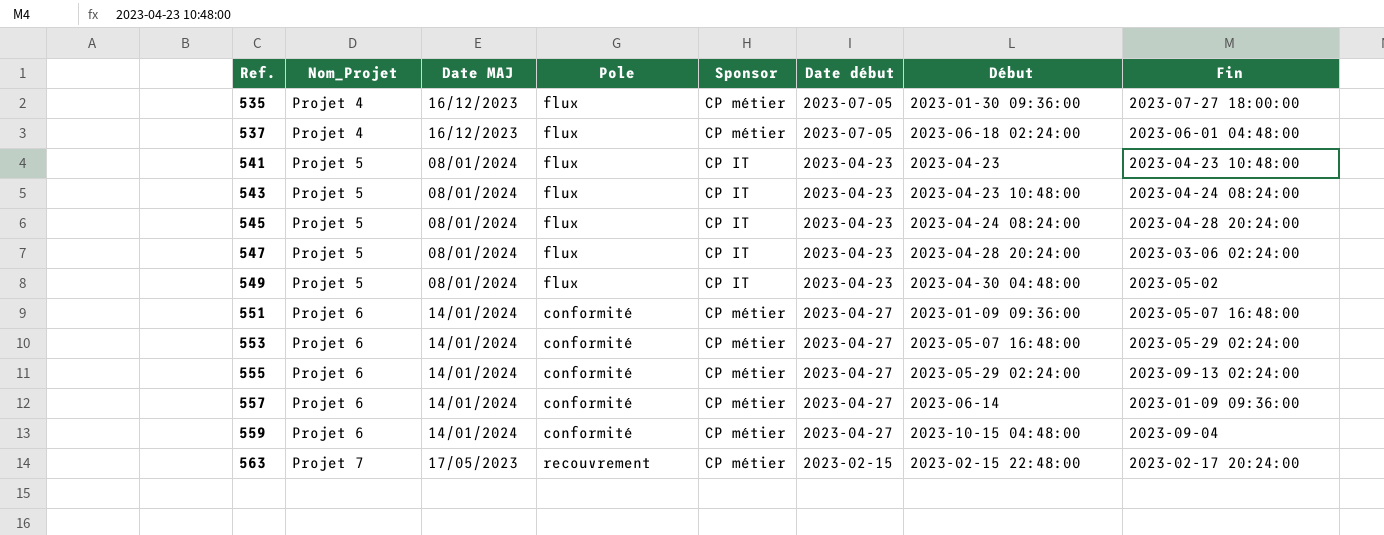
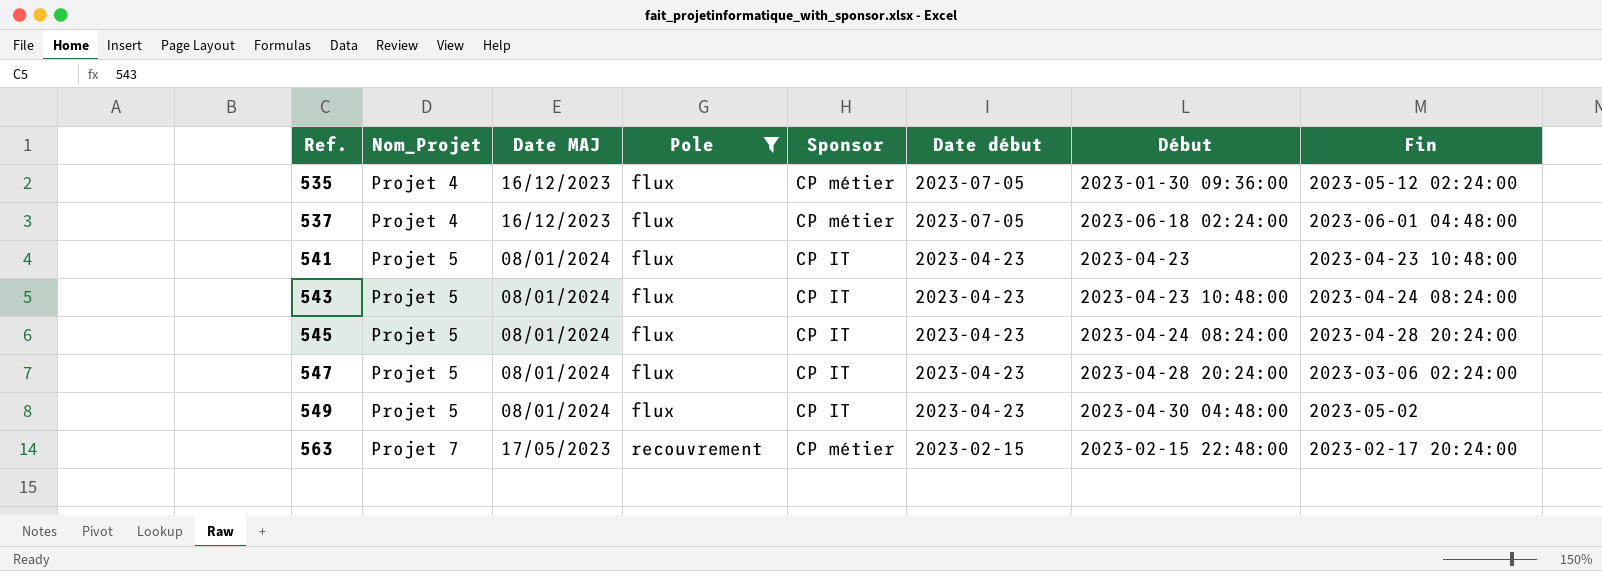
filter: none -> Pole != conformité
535 | Fin: 2023-07-27 18:00:00 -> 2023-05-12 02:24:00

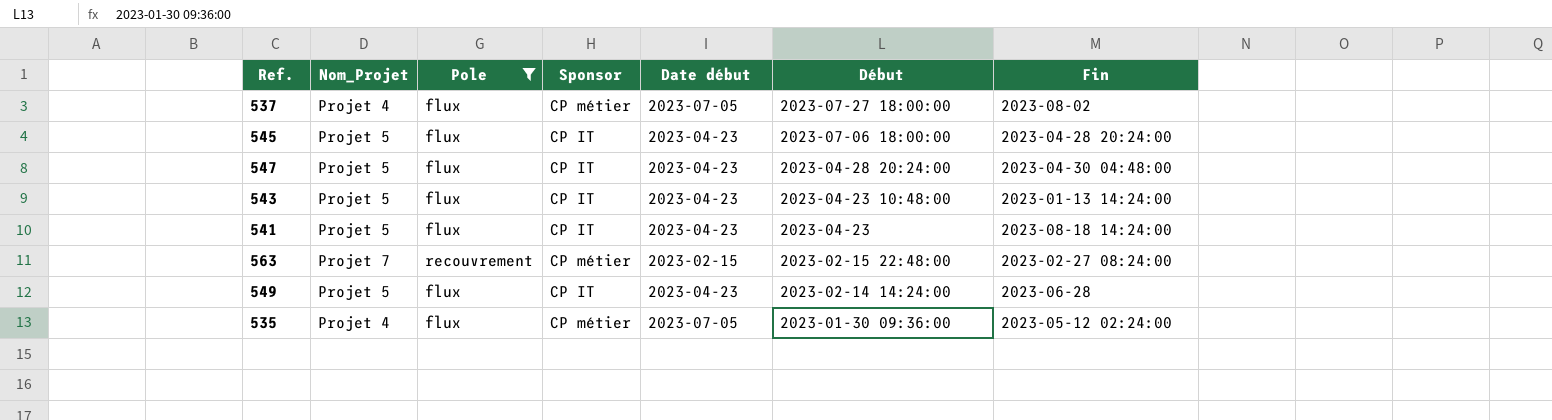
row order: Ref. ascending -> Début descending
column Date MAJ | position: 3 -> none
537 | Début: 2023-06-18 02:24:00 -> 2023-07-27 18:00:00
537 | Fin: 2023-06-01 04:48:00 -> 2023-08-02
545 | Début: 2023-04-24 08:24:00 -> 2023-07-06 18:00:00
547 | Fin: 2023-03-06 02:24:00 -> 2023-04-30 04:48:00
543 | Fin: 2023-04-24 08:24:00 -> 2023-01-13 14:24:00
541 | Fin: 2023-04-23 10:48:00 -> 2023-08-18 14:24:00
563 | Fin: 2023-02-17 20:24:00 -> 2023-02-27 08:24:00
549 | Début: 2023-04-30 04:48:00 -> 2023-02-14 14:24:00
549 | Fin: 2023-05-02 -> 2023-06-28

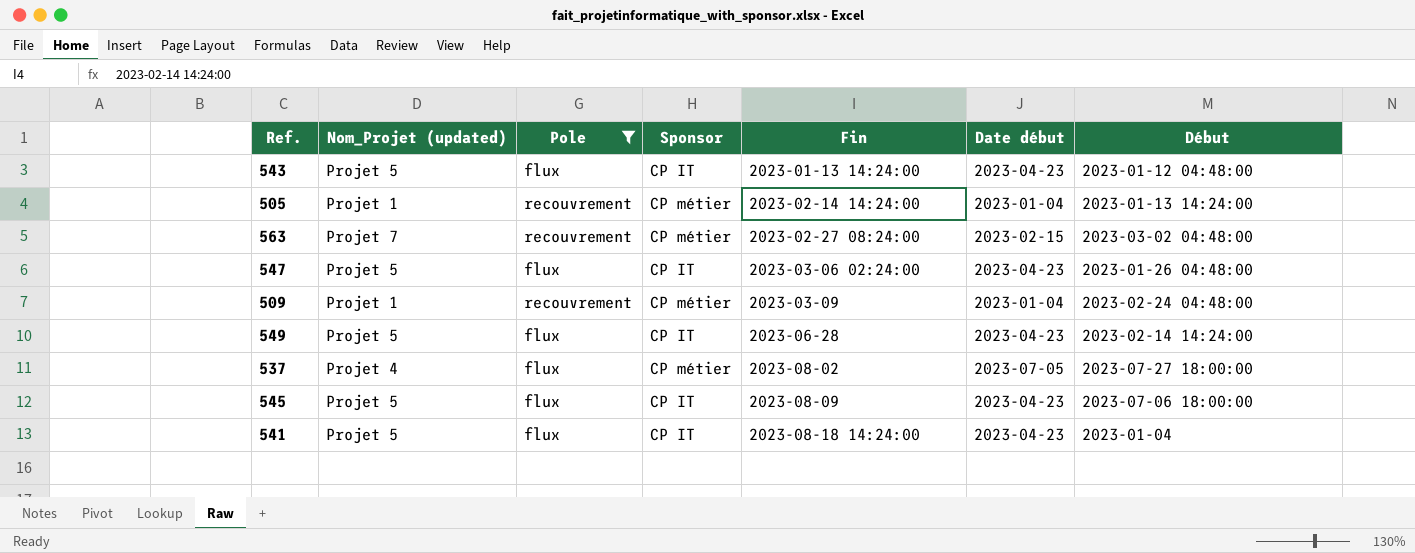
row order: Début descending -> Fin ascending
column name: Nom_Projet -> Nom_Projet (updated)
column Fin | position: 7 -> 5
row 535: Projet 4 | flux | CP métier | 2023-07-05 | 2023-01-30 09:36:00 | 2023-05-12 02:24:00 -> none
543 | Début: 2023-04-23 10:48:00 -> 2023-01-12 04:48:00
row 505: none -> Projet 1 | recouvrement | CP métier | 2023-02-14 14:24:00 | 2023-01-04 | 2023-01-13 14:24:00
563 | Début: 2023-02-15 22:48:00 -> 2023-03-02 04:48:00
547 | Fin: 2023-04-30 04:48:00 -> 2023-03-06 02:24:00
547 | Début: 2023-04-28 20:24:00 -> 2023-01-26 04:48:00
row 509: none -> Projet 1 | recouvrement | CP métier | 2023-03-09 | 2023-01-04 | 2023-02-24 04:48:00
545 | Fin: 2023-04-28 20:24:00 -> 2023-08-09
541 | Début: 2023-04-23 -> 2023-01-04

